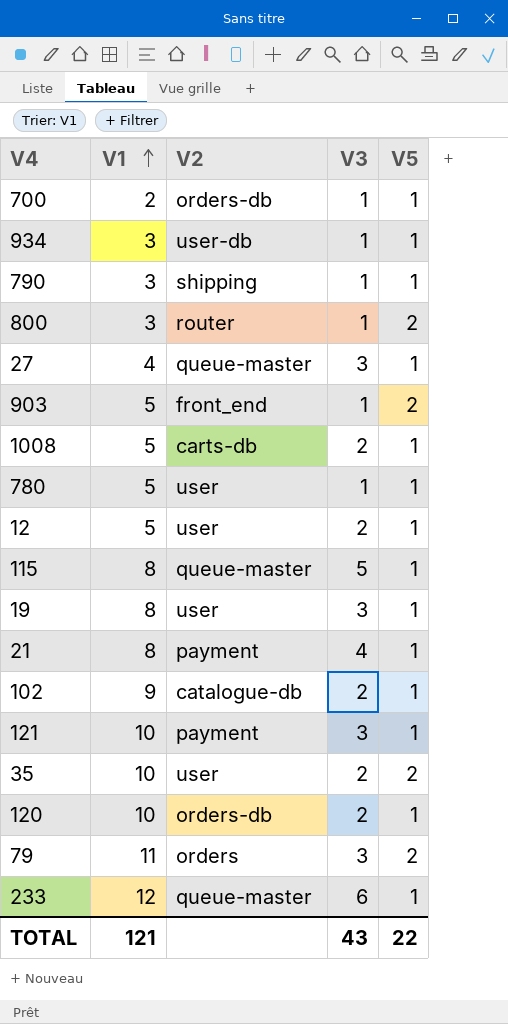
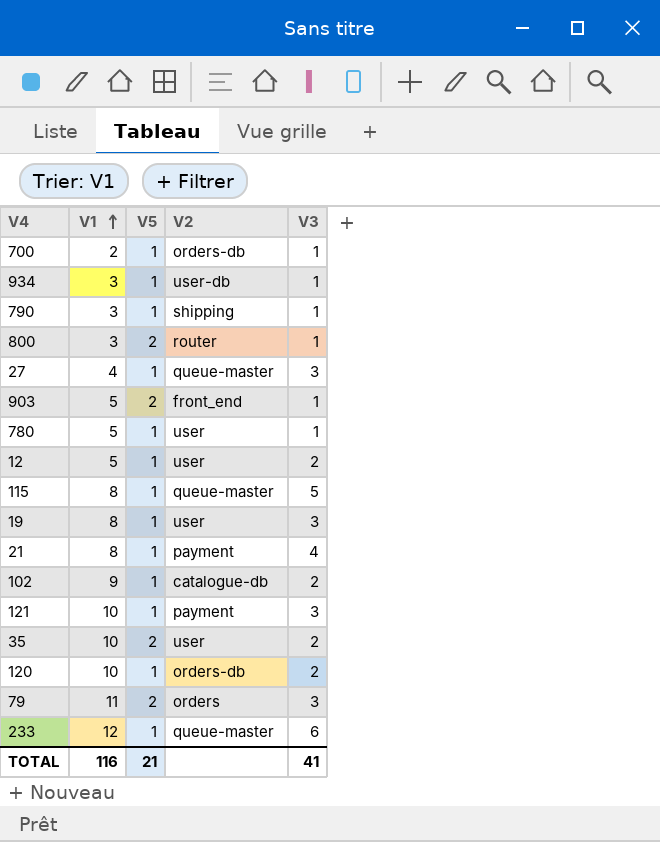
column V5 | position: 5 -> 3
row 1008: 5 | carts-db | 2 | 1 -> none
TOTAL | V1: 121 -> 116
TOTAL | V5: 22 -> 21
TOTAL | V3: 43 -> 41

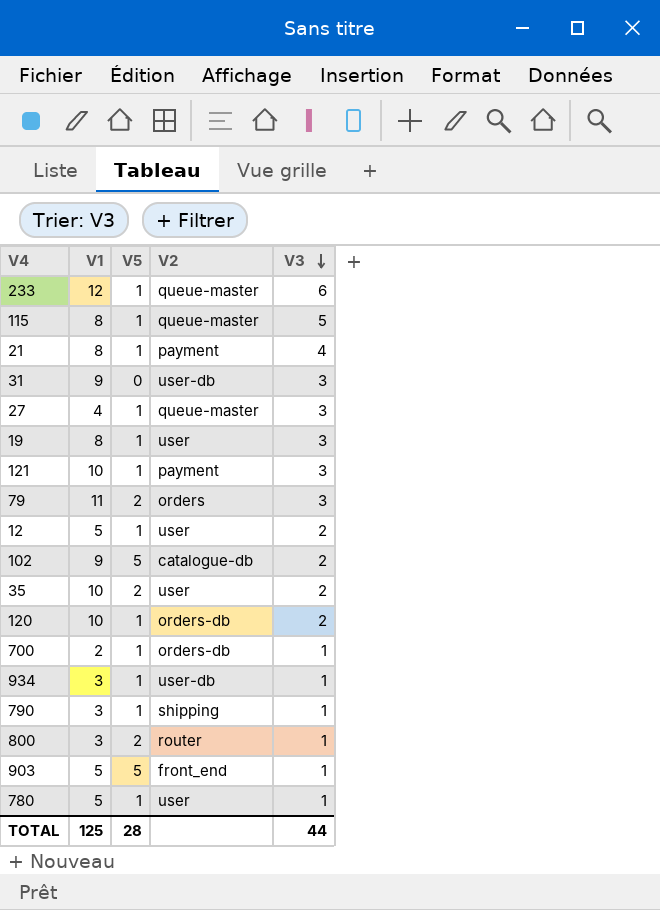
row order: V1 ascending -> V3 descending
row 31: none -> 9 | 0 | user-db | 3
102 | V5: 1 -> 5
903 | V5: 2 -> 5
TOTAL | V1: 116 -> 125
TOTAL | V5: 21 -> 28
TOTAL | V3: 41 -> 44

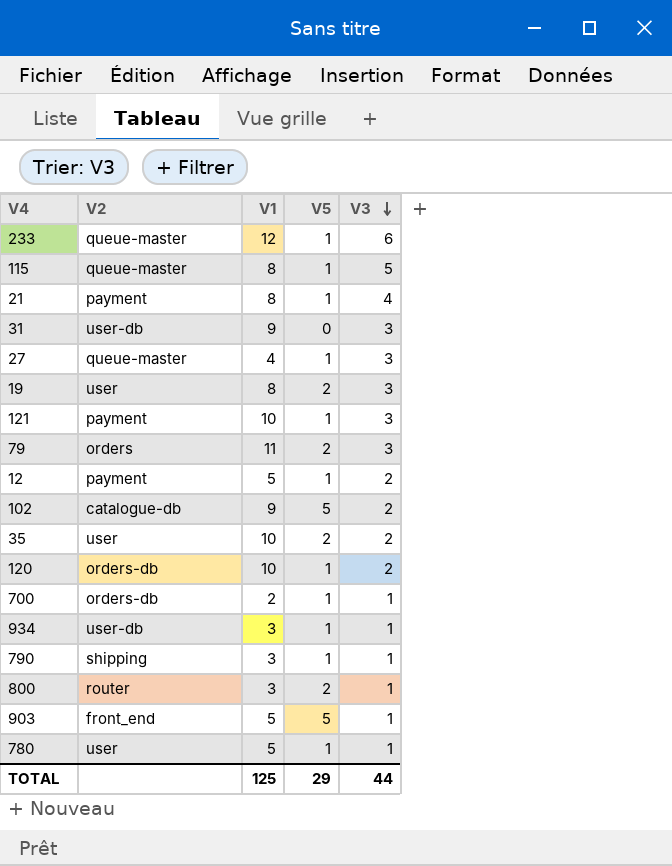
column V2 | position: 4 -> 2
19 | V5: 1 -> 2
12 | V2: user -> payment
TOTAL | V5: 28 -> 29

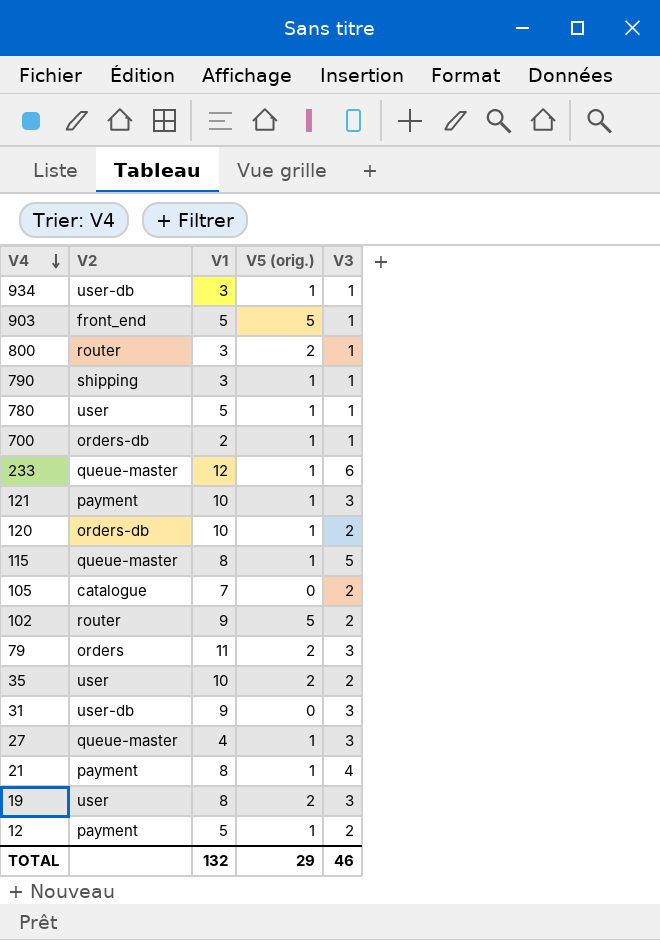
row order: V3 descending -> V4 descending
column name: V5 -> V5 (orig.)
row 105: none -> catalogue | 7 | 0 | 2
102 | V2: catalogue-db -> router
TOTAL | V1: 125 -> 132
TOTAL | V3: 44 -> 46

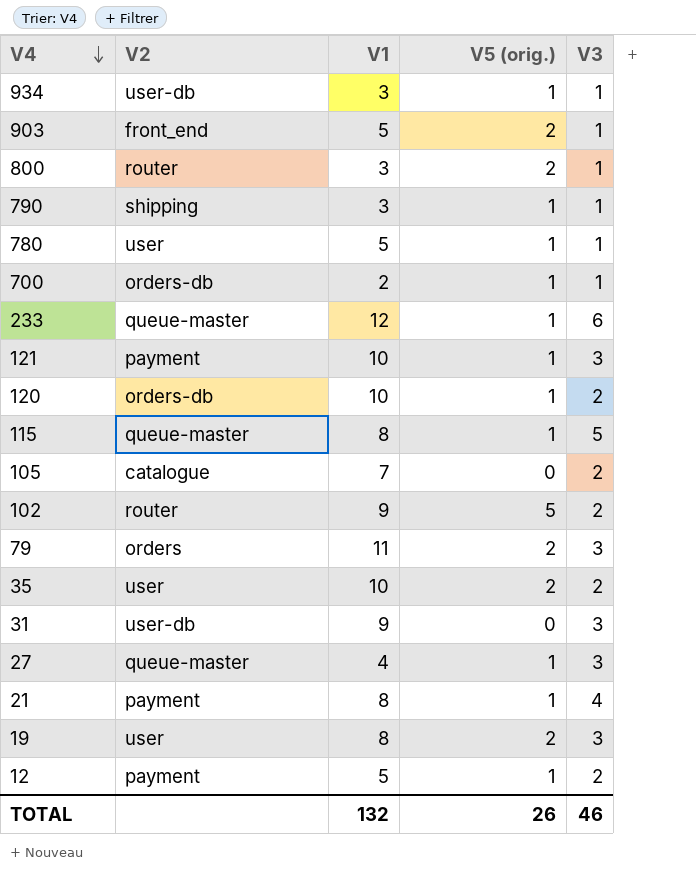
903 | V5 (orig.): 5 -> 2
TOTAL | V5 (orig.): 29 -> 26

